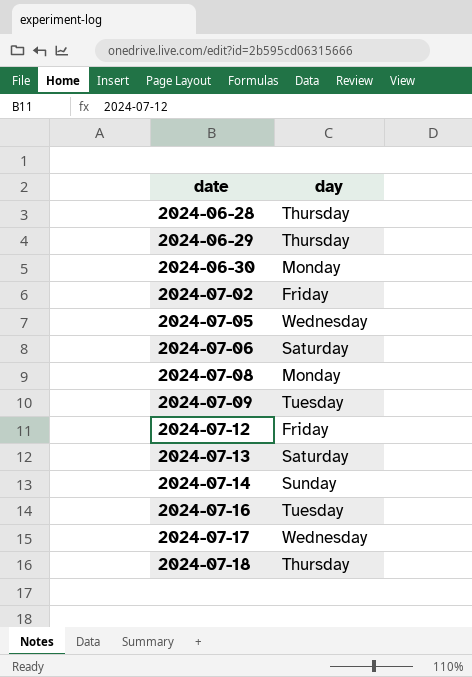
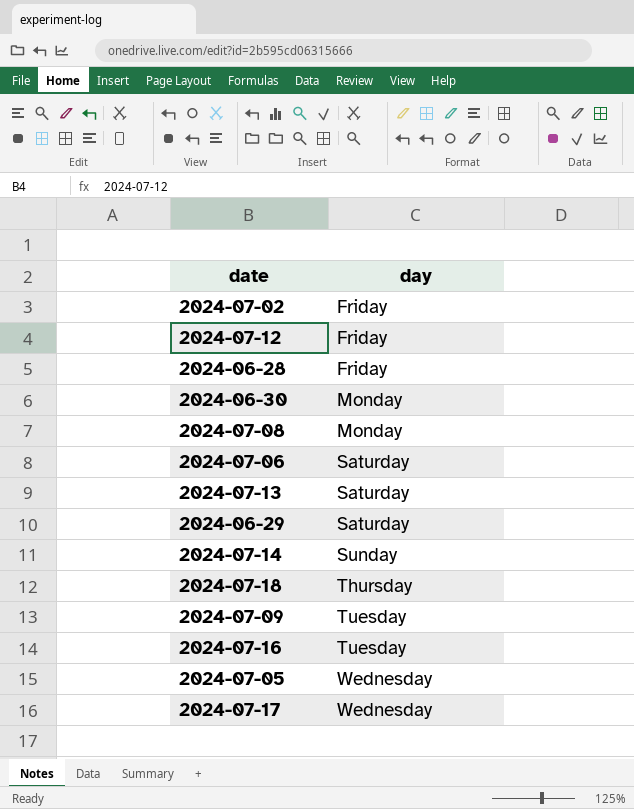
row order: date ascending -> day ascending
2024-06-28 | day: Thursday -> Friday
2024-06-29 | day: Thursday -> Saturday

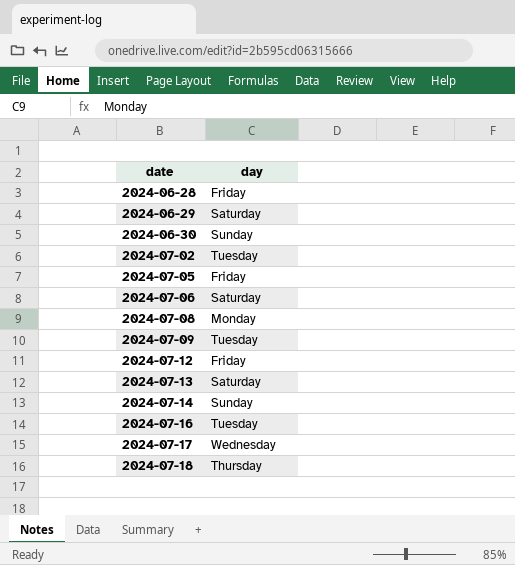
row order: day ascending -> date ascending
2024-06-30 | day: Monday -> Sunday
2024-07-02 | day: Friday -> Tuesday
2024-07-05 | day: Wednesday -> Friday

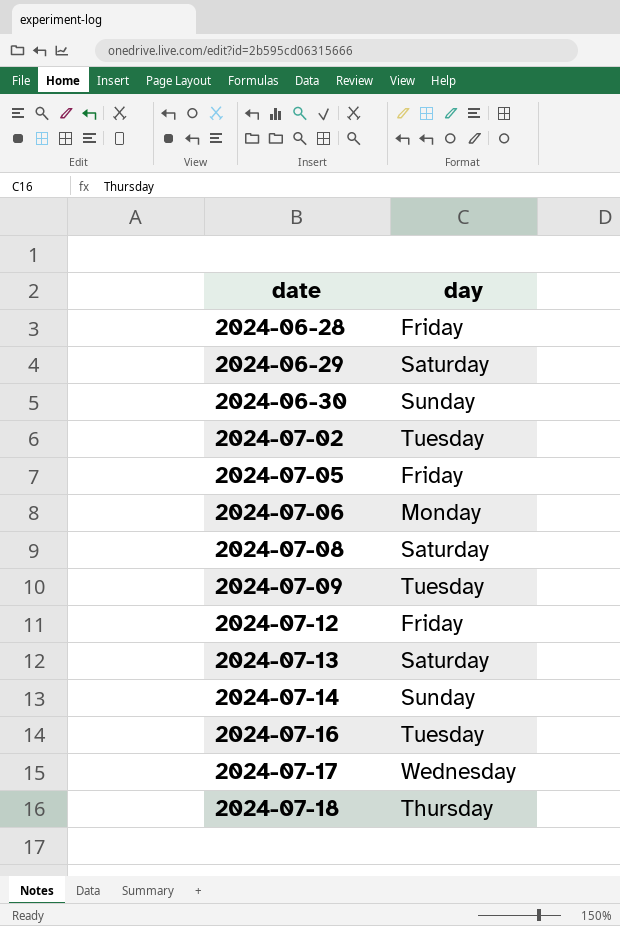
2024-07-06 | day: Saturday -> Monday
2024-07-08 | day: Monday -> Saturday

